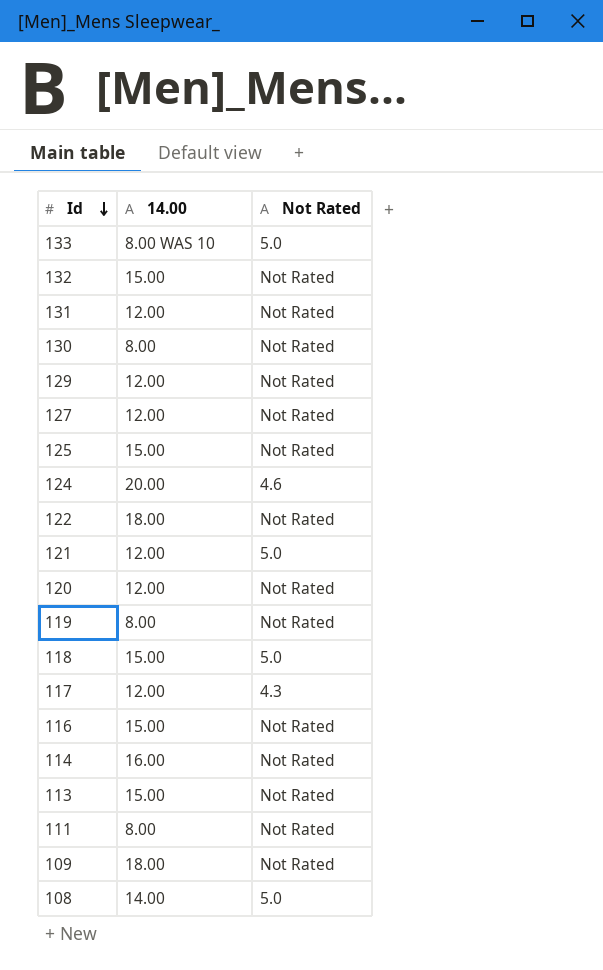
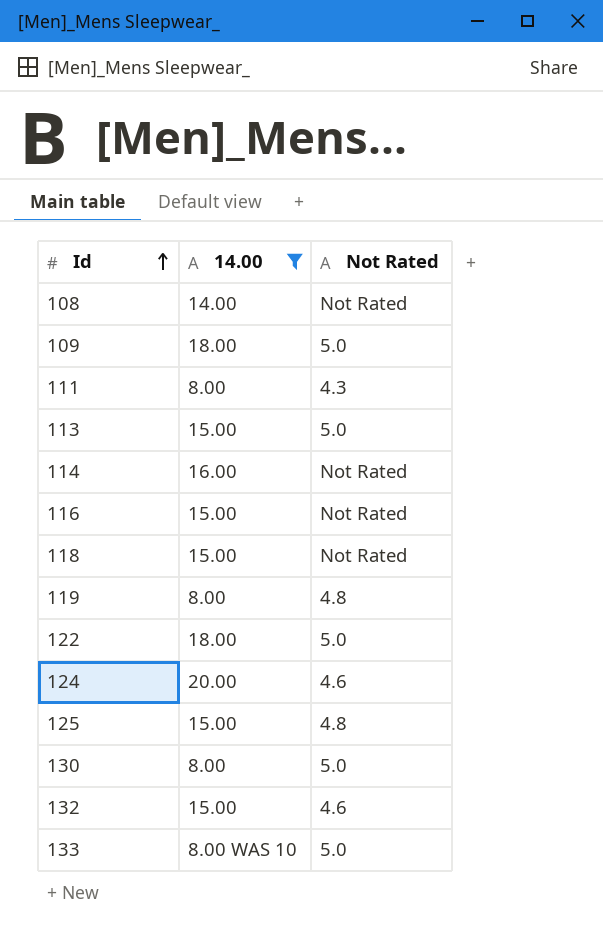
filter: none -> 14.00 != 12.00
row order: Id descending -> Id ascending
108 | Not Rated: 5.0 -> Not Rated
109 | Not Rated: Not Rated -> 5.0
111 | Not Rated: Not Rated -> 4.3
113 | Not Rated: Not Rated -> 5.0
118 | Not Rated: 5.0 -> Not Rated
119 | Not Rated: Not Rated -> 4.8
122 | Not Rated: Not Rated -> 5.0
125 | Not Rated: Not Rated -> 4.8
130 | Not Rated: Not Rated -> 5.0
132 | Not Rated: Not Rated -> 4.6

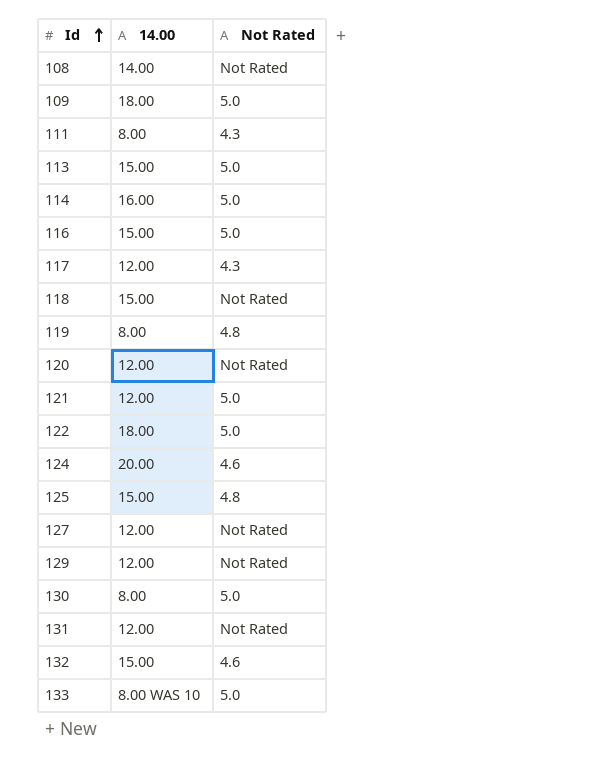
filter: 14.00 != 12.00 -> none
114 | Not Rated: Not Rated -> 5.0
116 | Not Rated: Not Rated -> 5.0

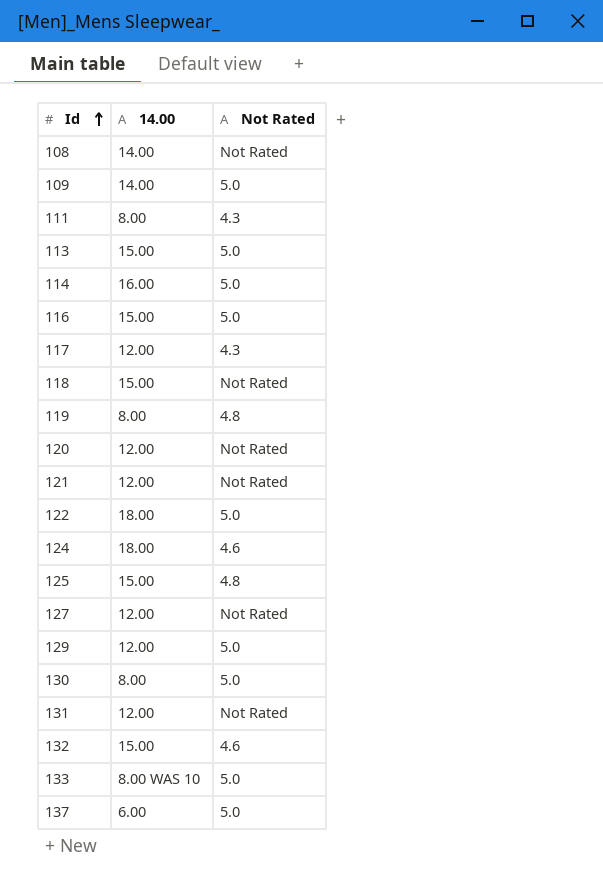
109 | 14.00: 18.00 -> 14.00
121 | Not Rated: 5.0 -> Not Rated
124 | 14.00: 20.00 -> 18.00
129 | Not Rated: Not Rated -> 5.0
row 137: none -> 6.00 | 5.0

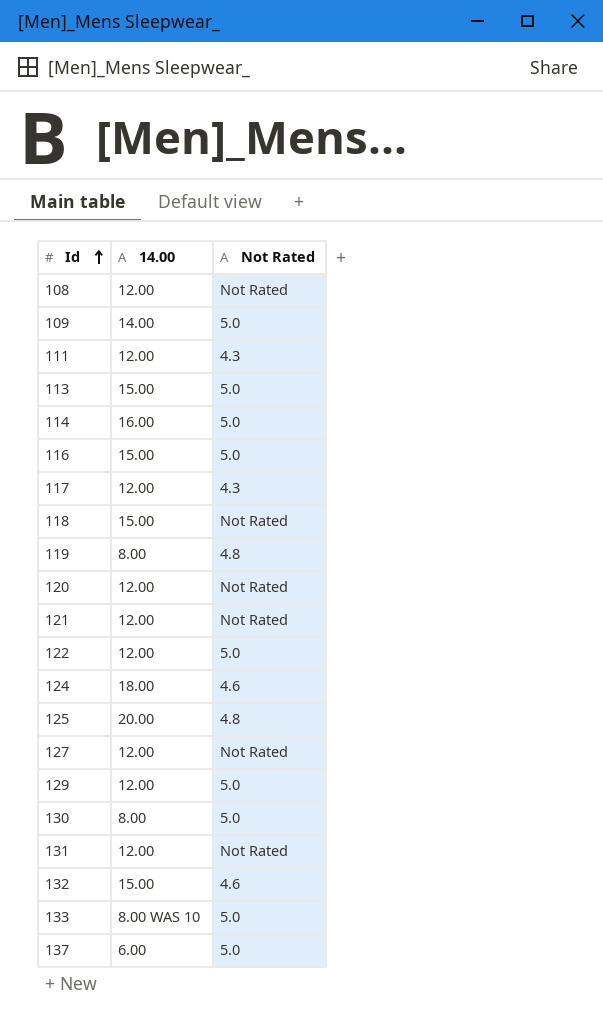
108 | 14.00: 14.00 -> 12.00
111 | 14.00: 8.00 -> 12.00
122 | 14.00: 18.00 -> 12.00
125 | 14.00: 15.00 -> 20.00

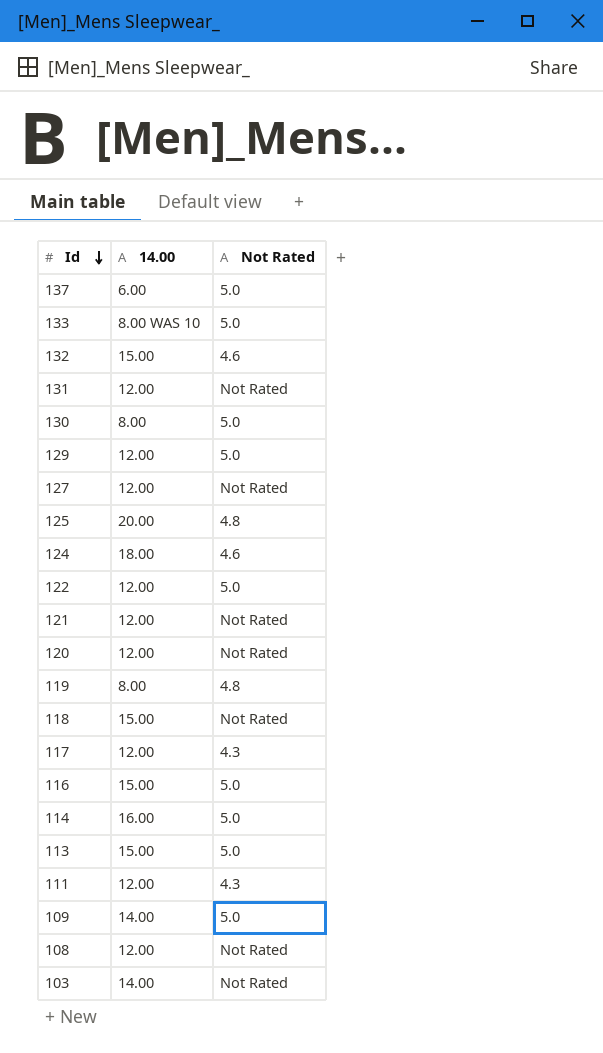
row order: Id ascending -> Id descending
row 103: none -> 14.00 | Not Rated

